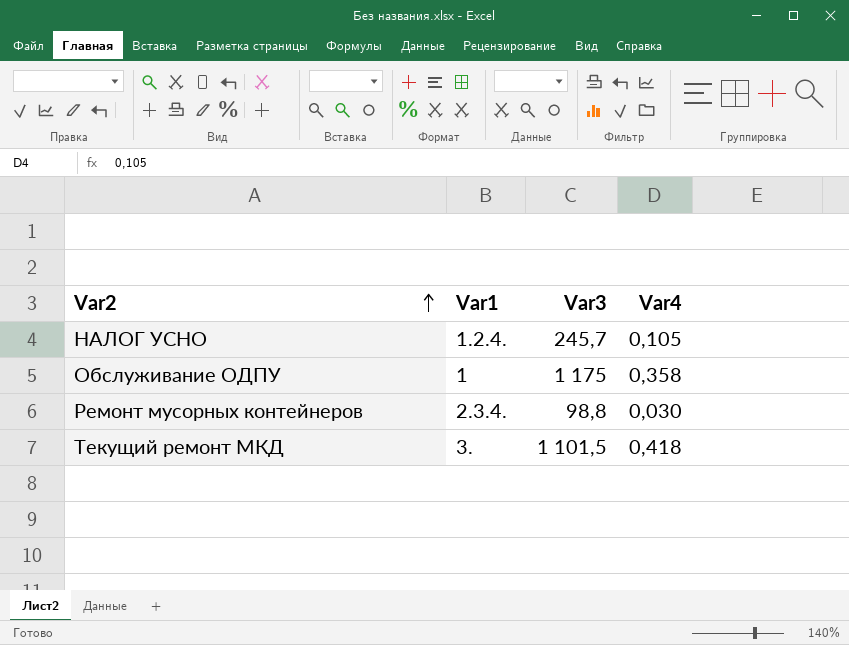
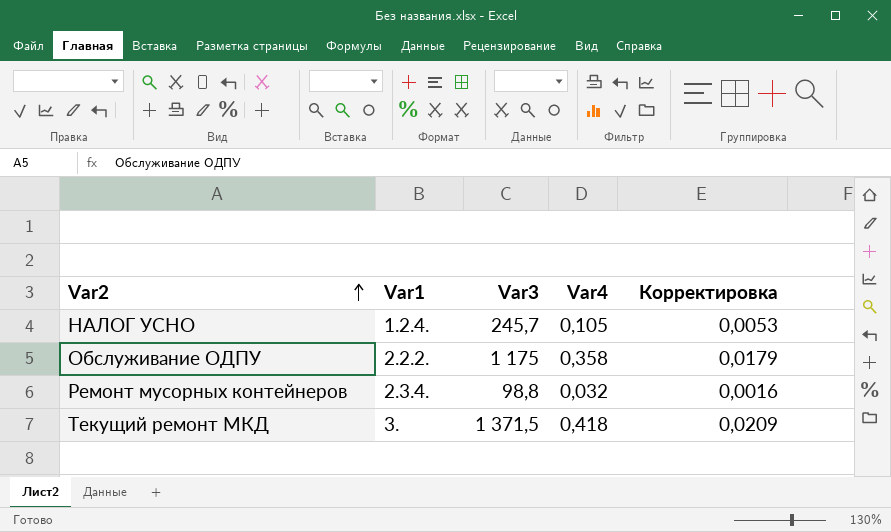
column Корректировка | formula: none -> [Var4] * 0,05
Обслуживание ОДПУ | Var1: 1 -> 2.2.2.
Ремонт мусорных контейнеров | Var4: 0,030 -> 0,032
Текущий ремонт МКД | Var3: 1 101,5 -> 1 371,5

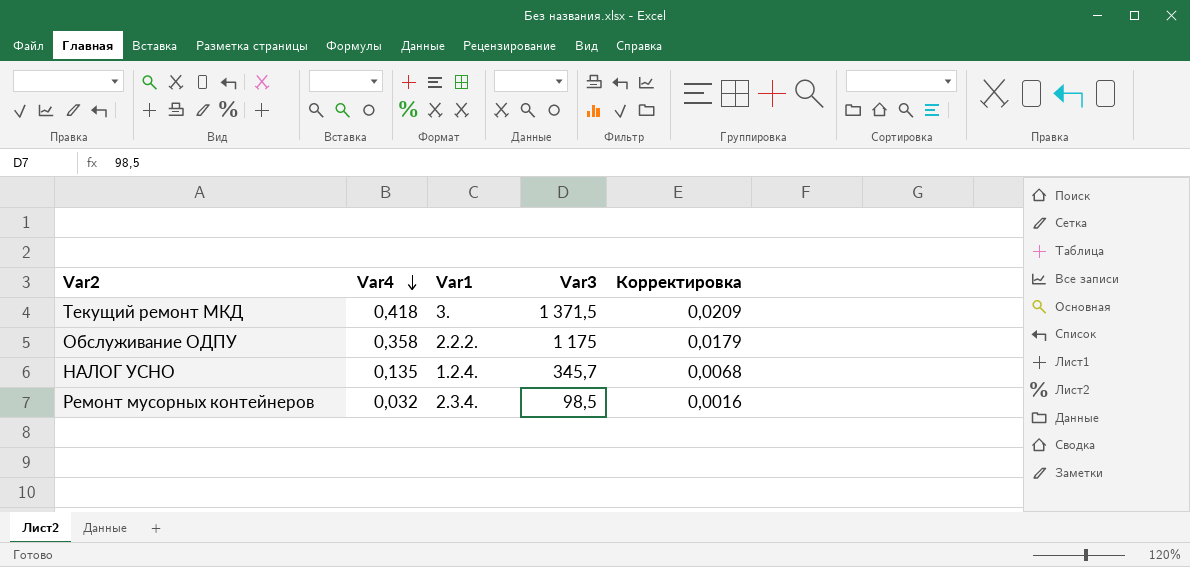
row order: Var2 ascending -> Var4 descending
column Var4 | position: 4 -> 2
НАЛОГ УСНО | Var4: 0,105 -> 0,135
НАЛОГ УСНО | Var3: 245,7 -> 345,7
НАЛОГ УСНО | Корректировка: 0,0053 -> 0,0068
Ремонт мусорных контейнеров | Var3: 98,8 -> 98,5

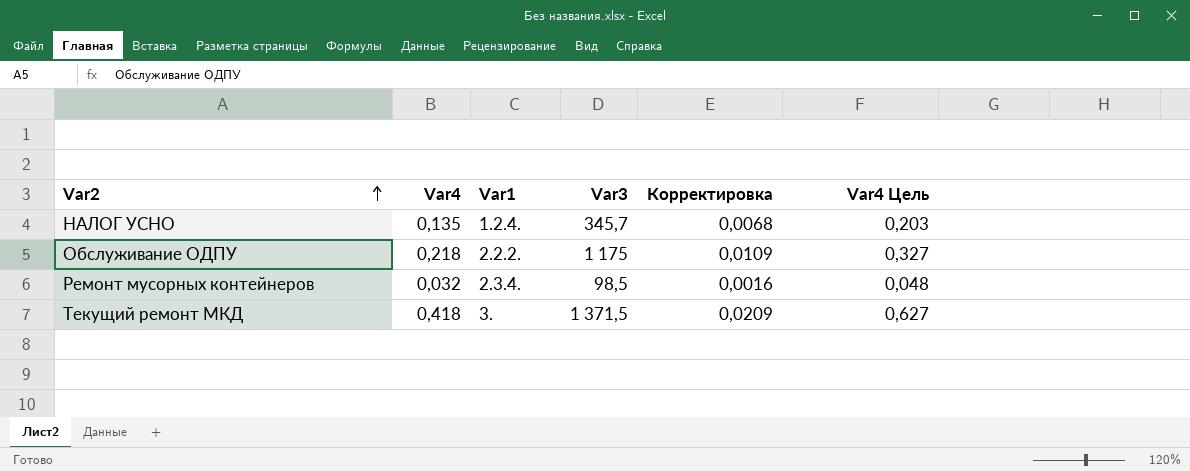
row order: Var4 descending -> Var2 ascending
column Var4 Цель | formula: none -> [Var4] * 1,5
Обслуживание ОДПУ | Var4: 0,358 -> 0,218
Обслуживание ОДПУ | Корректировка: 0,0179 -> 0,0109

